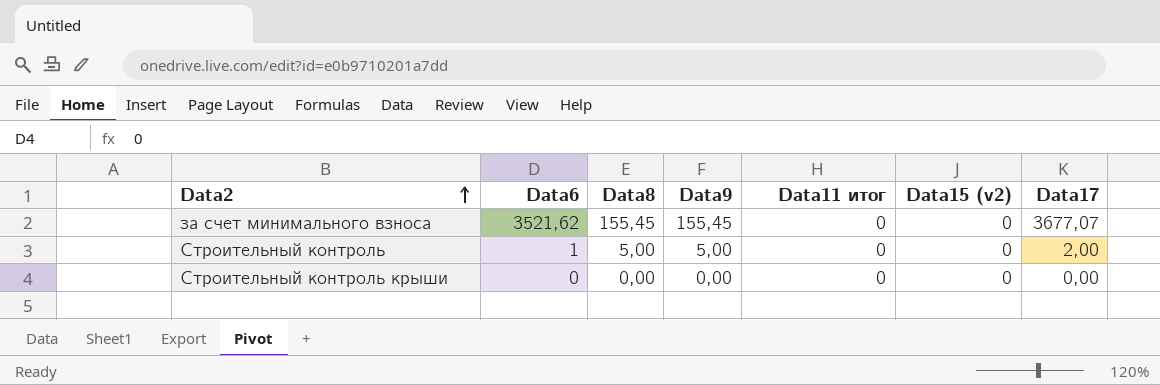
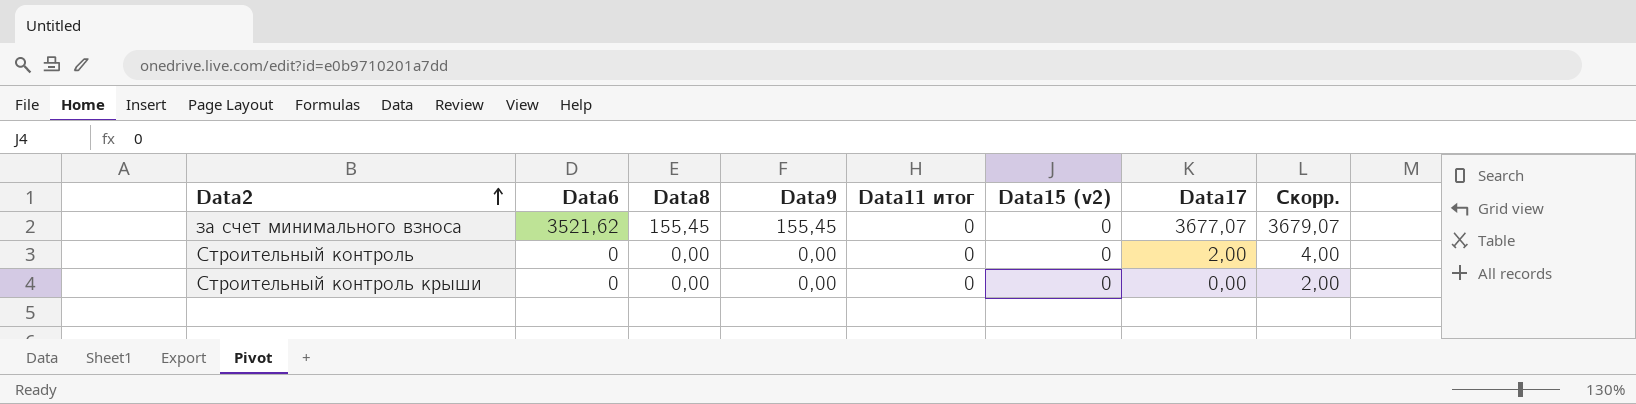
column Скорр. | formula: none -> [Data17] + 2
Строительный контроль | Data6: 1 -> 0
Строительный контроль | Data8: 5,00 -> 0,00
Строительный контроль | Data9: 5,00 -> 0,00

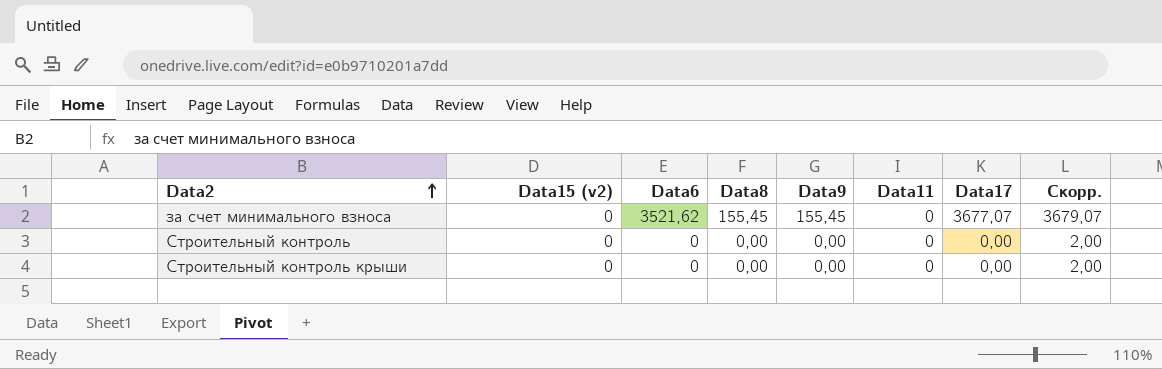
column Data15 (v2) | position: 6 -> 2
column name: Data11 итог -> Data11
Строительный контроль | Data17: 2,00 -> 0,00
Строительный контроль | Скорр.: 4,00 -> 2,00

